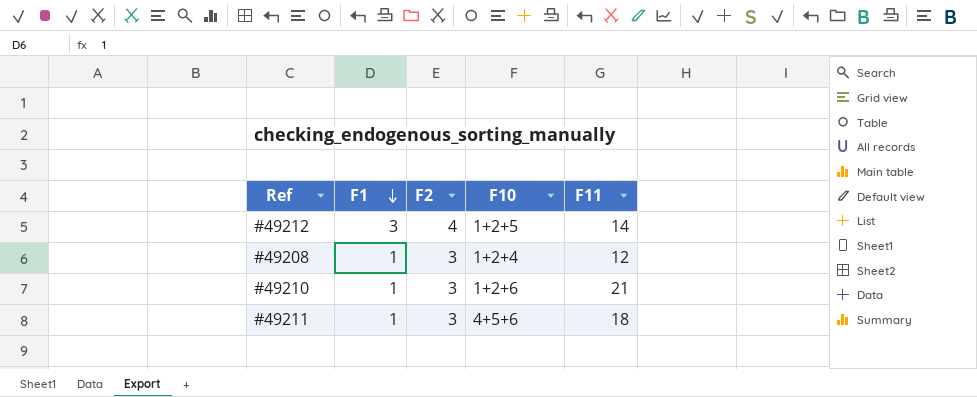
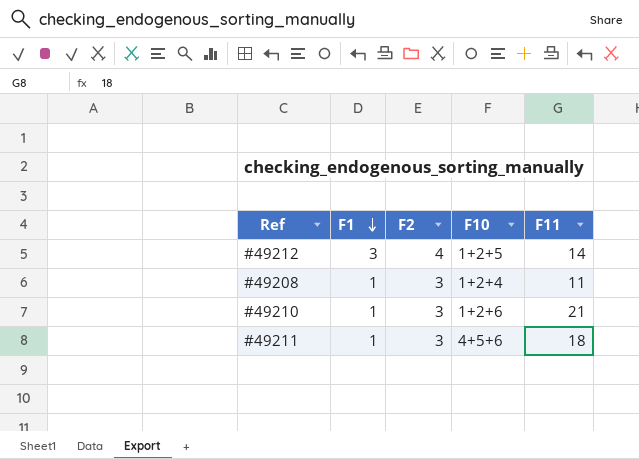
#49208 | F11: 12 -> 11

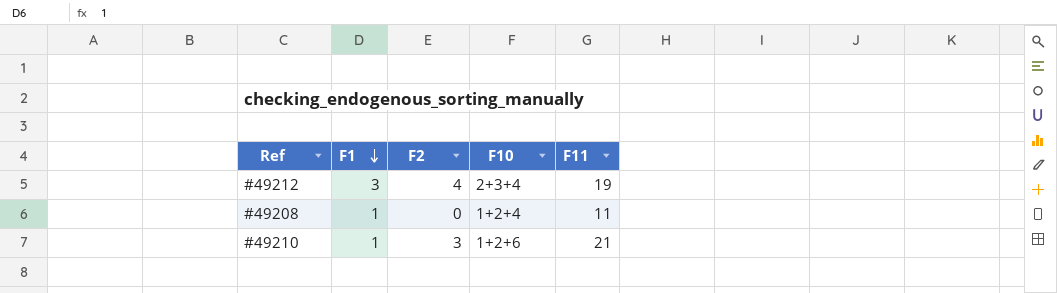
row #49211: 1 | 3 | 4+5+6 | 18 -> none
#49212 | F10: 1+2+5 -> 2+3+4
#49212 | F11: 14 -> 19
#49208 | F2: 3 -> 0

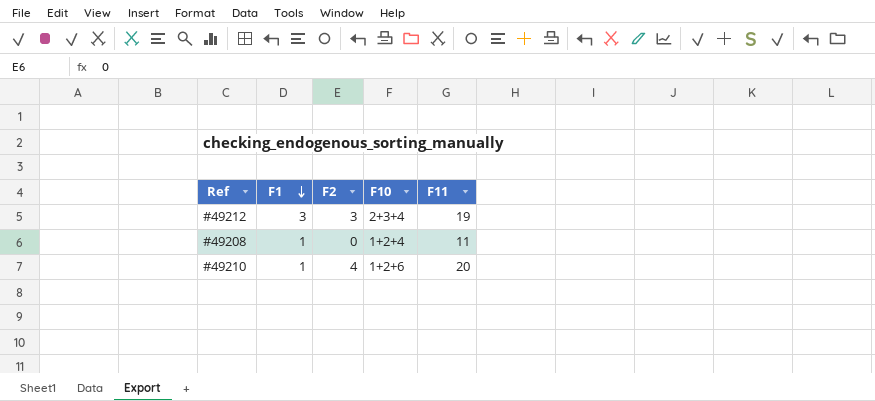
#49212 | F2: 4 -> 3
#49210 | F2: 3 -> 4
#49210 | F11: 21 -> 20

